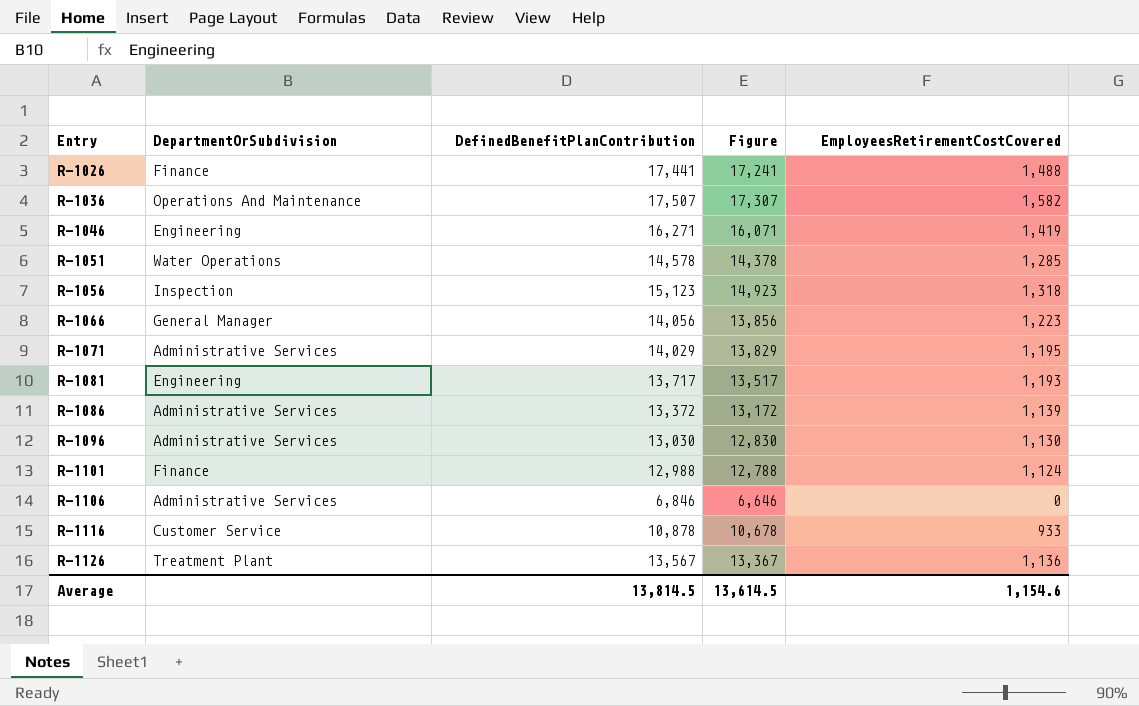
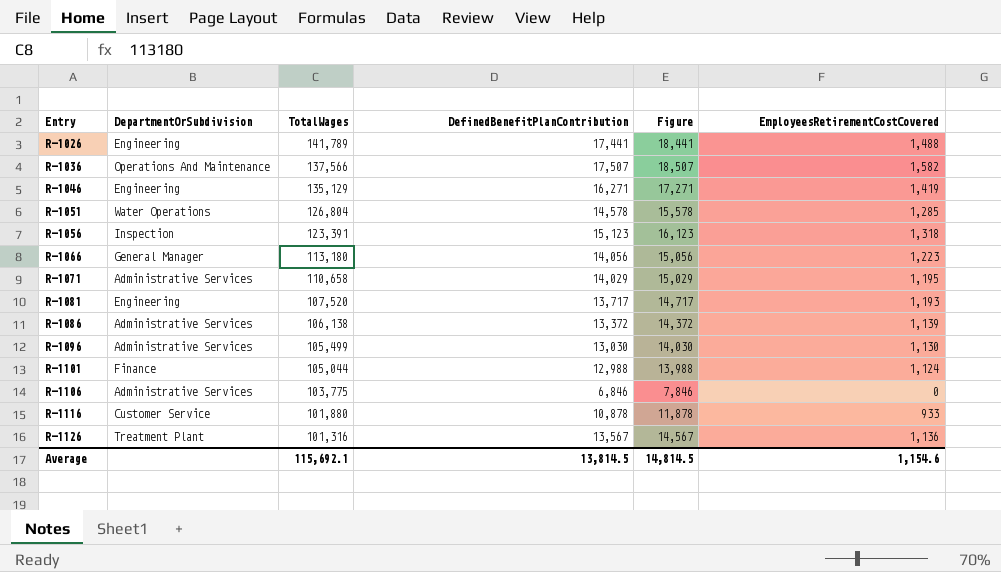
column TotalWages | position: none -> 3
column Figure | formula: [DefinedBenefitPlanContribution] - 200 -> [DefinedBenefitPlanContribution] + 1000
R-1026 | DepartmentOrSubdivision: Finance -> Engineering
Average | Figure: 13,614.5 -> 14,814.5

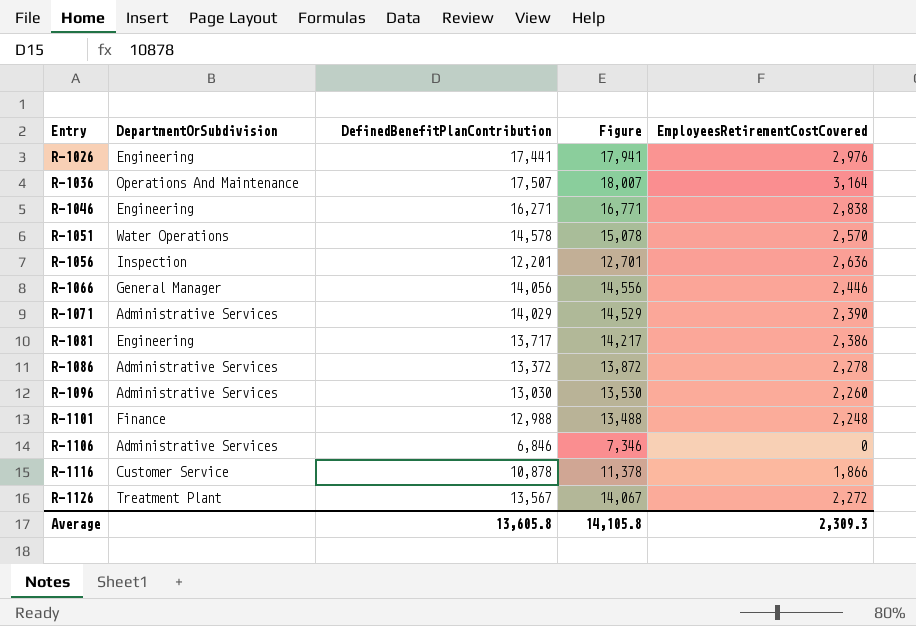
column TotalWages | position: 3 -> none
column Figure | formula: [DefinedBenefitPlanContribution] + 1000 -> [DefinedBenefitPlanContribution] + 500
R-1026 | EmployeesRetirementCostCovered: 1,488 -> 2,976
R-1036 | EmployeesRetirementCostCovered: 1,582 -> 3,164
R-1046 | EmployeesRetirementCostCovered: 1,419 -> 2,838
R-1051 | EmployeesRetirementCostCovered: 1,285 -> 2,570
R-1056 | DefinedBenefitPlanContribution: 15,123 -> 12,201
R-1056 | EmployeesRetirementCostCovered: 1,318 -> 2,636
R-1066 | EmployeesRetirementCostCovered: 1,223 -> 2,446
R-1071 | EmployeesRetirementCostCovered: 1,195 -> 2,390
R-1081 | EmployeesRetirementCostCovered: 1,193 -> 2,386
R-1086 | EmployeesRetirementCostCovered: 1,139 -> 2,278
R-1096 | EmployeesRetirementCostCovered: 1,130 -> 2,260
R-1101 | EmployeesRetirementCostCovered: 1,124 -> 2,248
R-1116 | EmployeesRetirementCostCovered: 933 -> 1,866
R-1126 | EmployeesRetirementCostCovered: 1,136 -> 2,272
Average | DefinedBenefitPlanContribution: 13,814.5 -> 13,605.8
Average | Figure: 14,814.5 -> 14,105.8
Average | EmployeesRetirementCostCovered: 1,154.6 -> 2,309.3

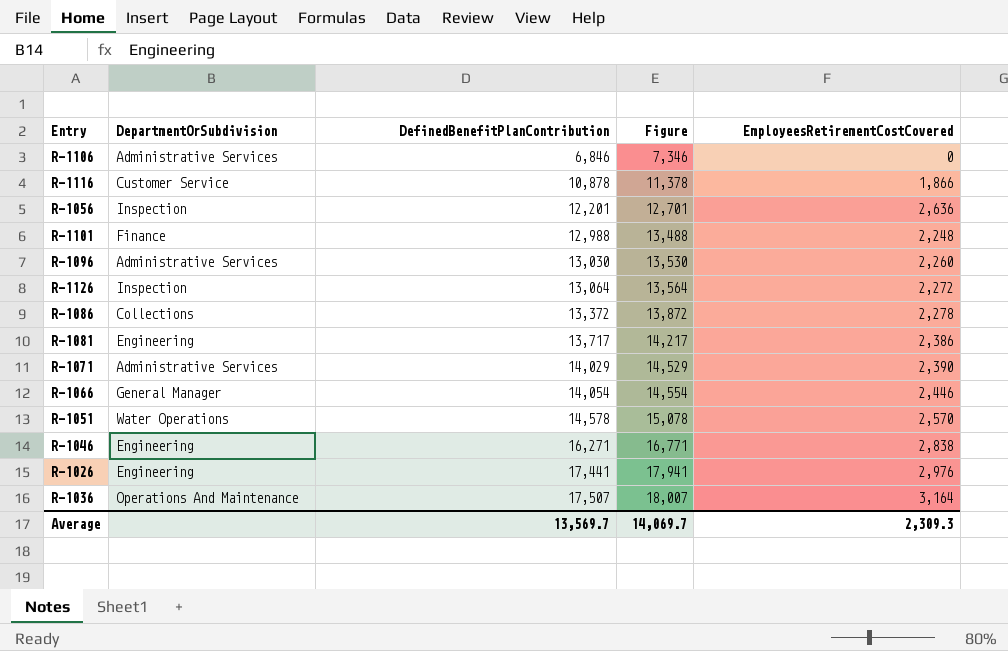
row order: Entry ascending -> DefinedBenefitPlanContribution ascending
R-1126 | DepartmentOrSubdivision: Treatment Plant -> Inspection
R-1126 | DefinedBenefitPlanContribution: 13,567 -> 13,064
R-1126 | Figure: 14,067 -> 13,564
R-1086 | DepartmentOrSubdivision: Administrative Services -> Collections
R-1066 | DefinedBenefitPlanContribution: 14,056 -> 14,054
R-1066 | Figure: 14,556 -> 14,554
Average | DefinedBenefitPlanContribution: 13,605.8 -> 13,569.7
Average | Figure: 14,105.8 -> 14,069.7

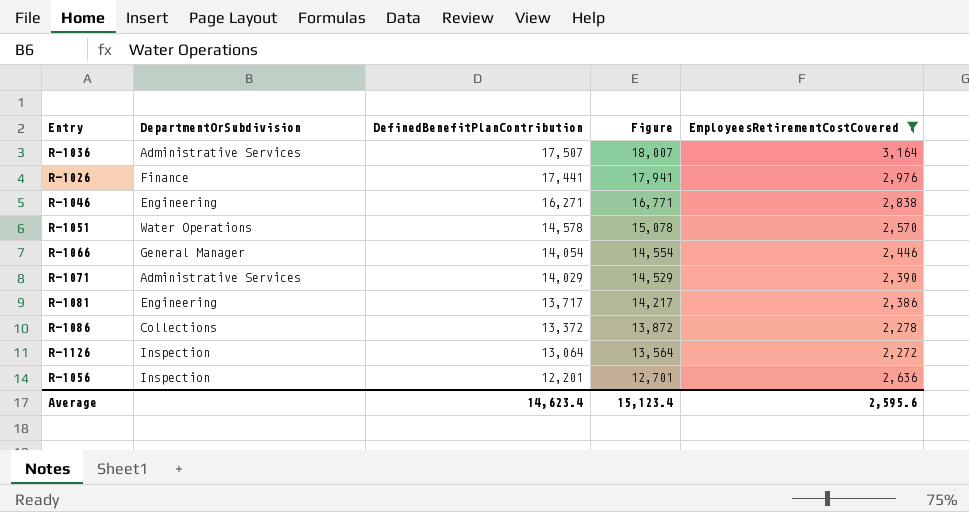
filter: none -> EmployeesRetirementCostCovered >= 2,272
row order: DefinedBenefitPlanContribution ascending -> DefinedBenefitPlanContribution descending
R-1036 | DepartmentOrSubdivision: Operations And Maintenance -> Administrative Services
R-1026 | DepartmentOrSubdivision: Engineering -> Finance
Average | DefinedBenefitPlanContribution: 13,569.7 -> 14,623.4
Average | Figure: 14,069.7 -> 15,123.4
Average | EmployeesRetirementCostCovered: 2,309.3 -> 2,595.6

